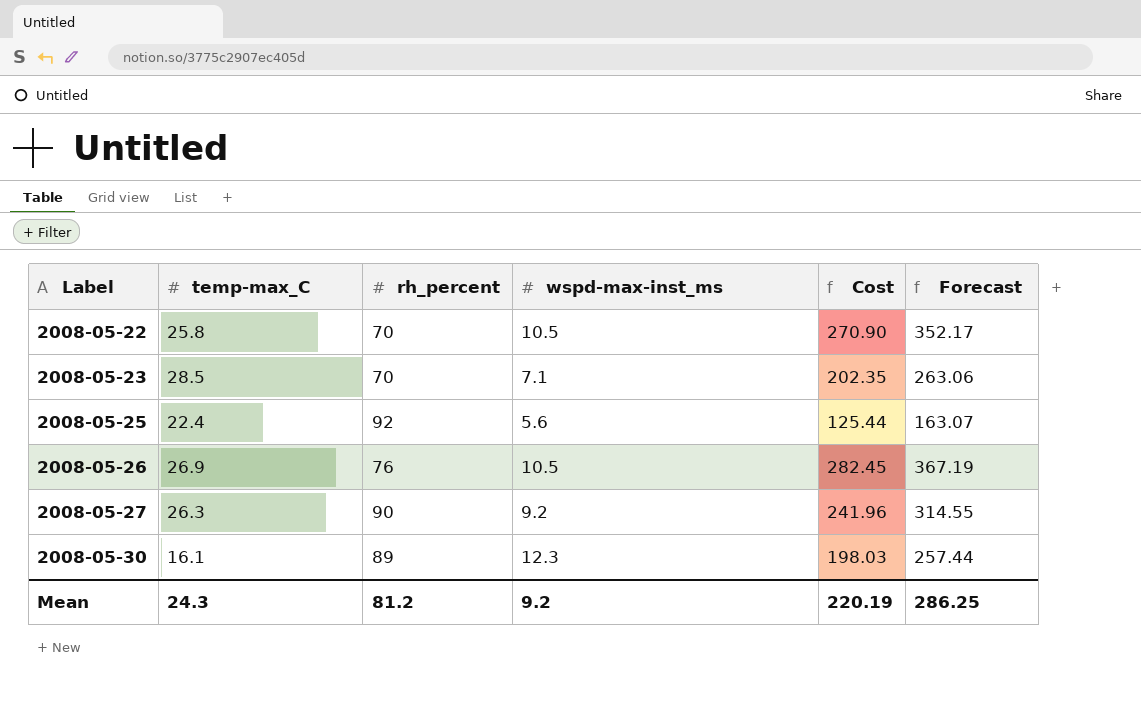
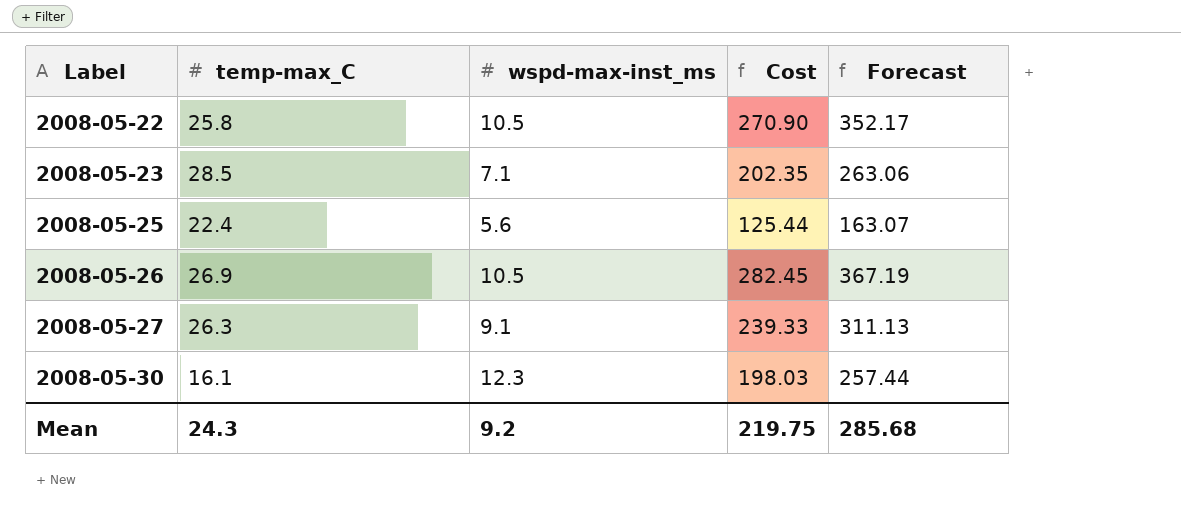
column rh_percent | position: 3 -> none
2008-05-27 | wspd-max-inst_ms: 9.2 -> 9.1
2008-05-27 | Cost: 241.96 -> 239.33
2008-05-27 | Forecast: 314.55 -> 311.13
Mean | Cost: 220.19 -> 219.75
Mean | Forecast: 286.25 -> 285.68

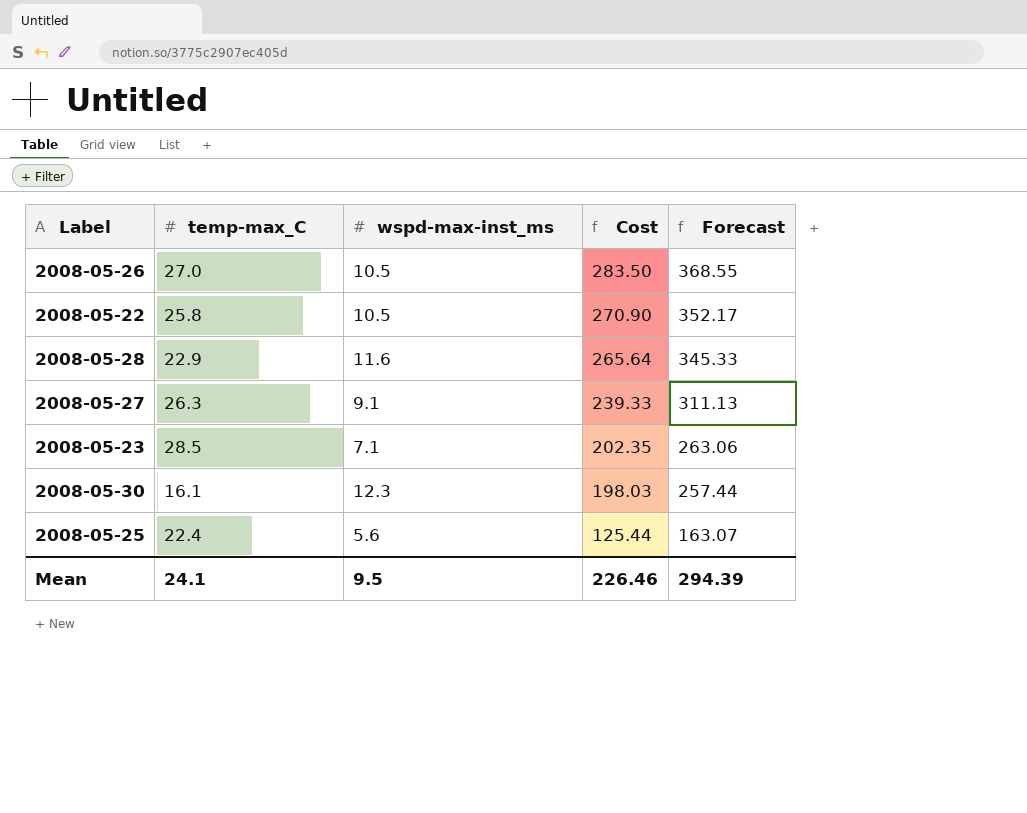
row order: Label ascending -> Cost descending
2008-05-26 | temp-max_C: 26.9 -> 27.0
2008-05-26 | Cost: 282.45 -> 283.50
2008-05-26 | Forecast: 367.19 -> 368.55
row 2008-05-28: none -> 22.9 | 11.6 | 265.64 | 345.33
Mean | temp-max_C: 24.3 -> 24.1
Mean | wspd-max-inst_ms: 9.2 -> 9.5
Mean | Cost: 219.75 -> 226.46
Mean | Forecast: 285.68 -> 294.39

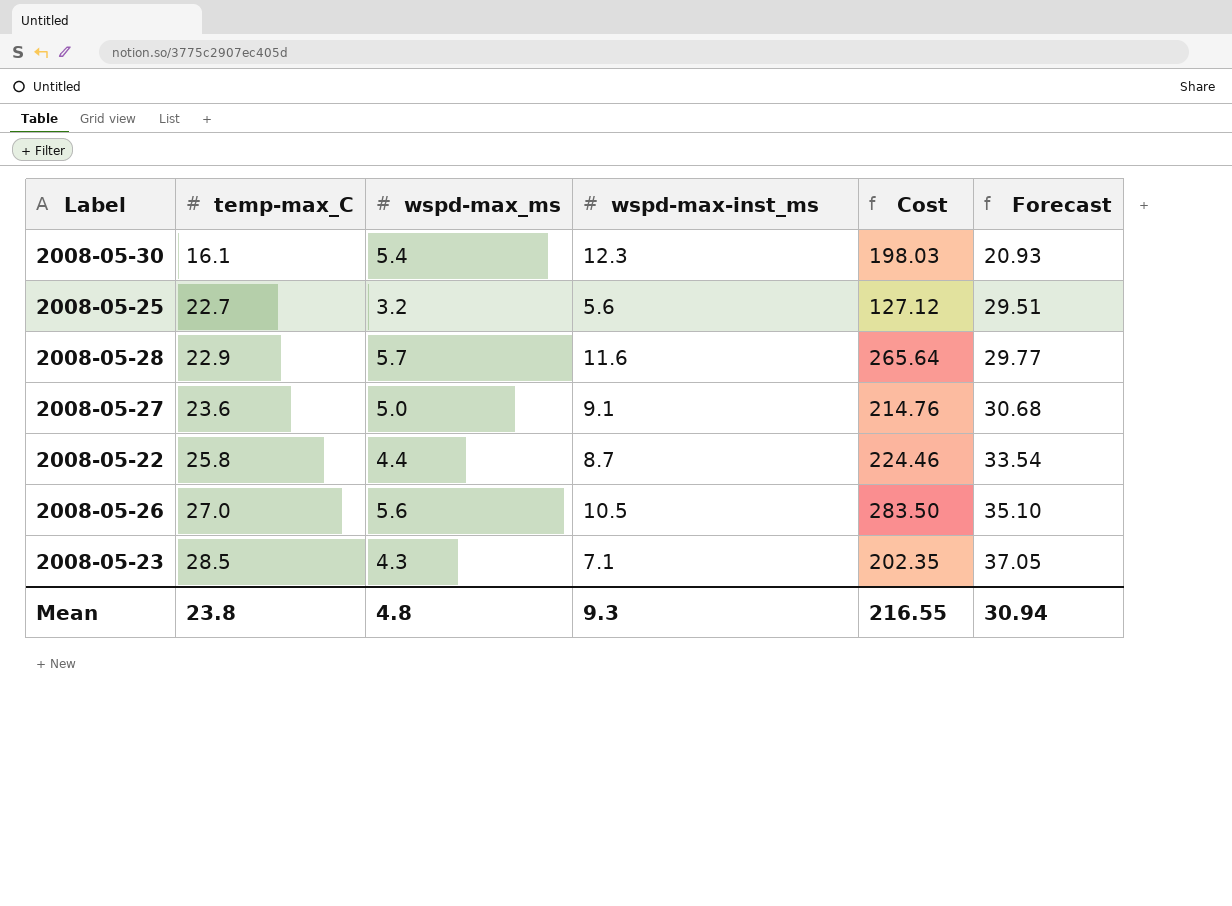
row order: Cost descending -> temp-max_C ascending
column wspd-max_ms | position: none -> 3
column Forecast | formula: [Cost] * 1.3 -> [temp-max_C] * 1.3
2008-05-25 | temp-max_C: 22.4 -> 22.7
2008-05-25 | Cost: 125.44 -> 127.12
2008-05-27 | temp-max_C: 26.3 -> 23.6
2008-05-27 | Cost: 239.33 -> 214.76
2008-05-22 | wspd-max-inst_ms: 10.5 -> 8.7
2008-05-22 | Cost: 270.90 -> 224.46
Mean | temp-max_C: 24.1 -> 23.8
Mean | wspd-max-inst_ms: 9.5 -> 9.3
Mean | Cost: 226.46 -> 216.55
Mean | Forecast: 294.39 -> 30.94

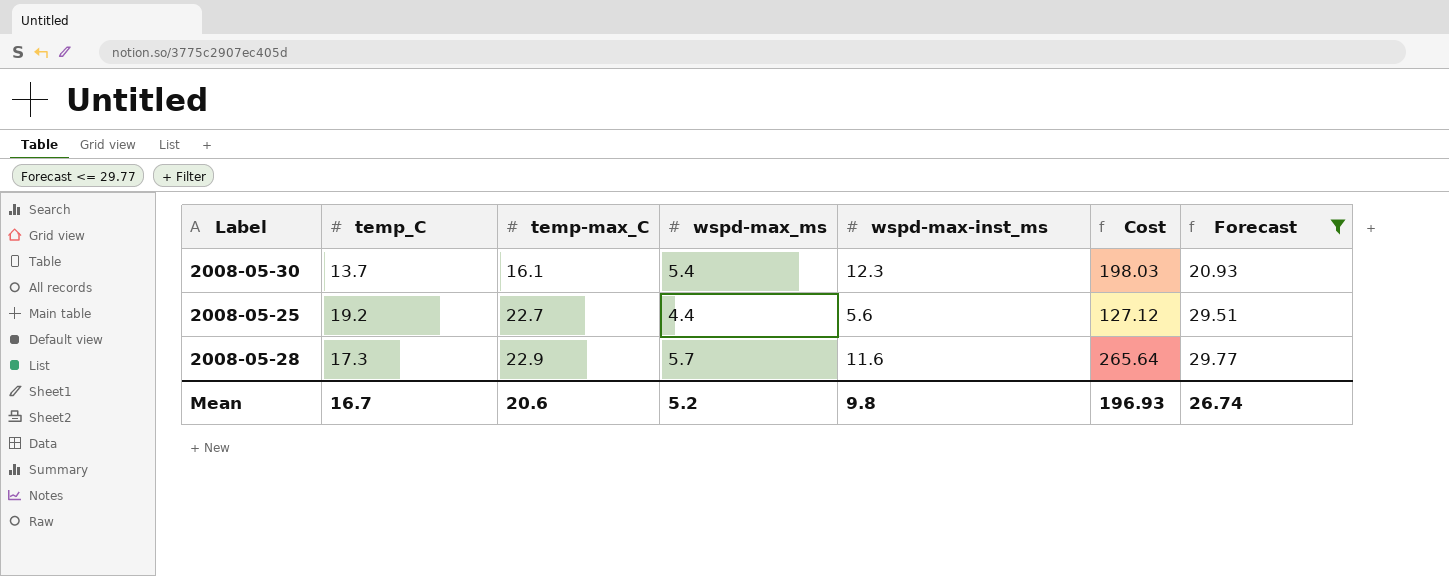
filter: none -> Forecast <= 29.77
column temp_C | position: none -> 2
2008-05-25 | wspd-max_ms: 3.2 -> 4.4
Mean | temp-max_C: 23.8 -> 20.6
Mean | wspd-max_ms: 4.8 -> 5.2
Mean | wspd-max-inst_ms: 9.3 -> 9.8
Mean | Cost: 216.55 -> 196.93
Mean | Forecast: 30.94 -> 26.74

